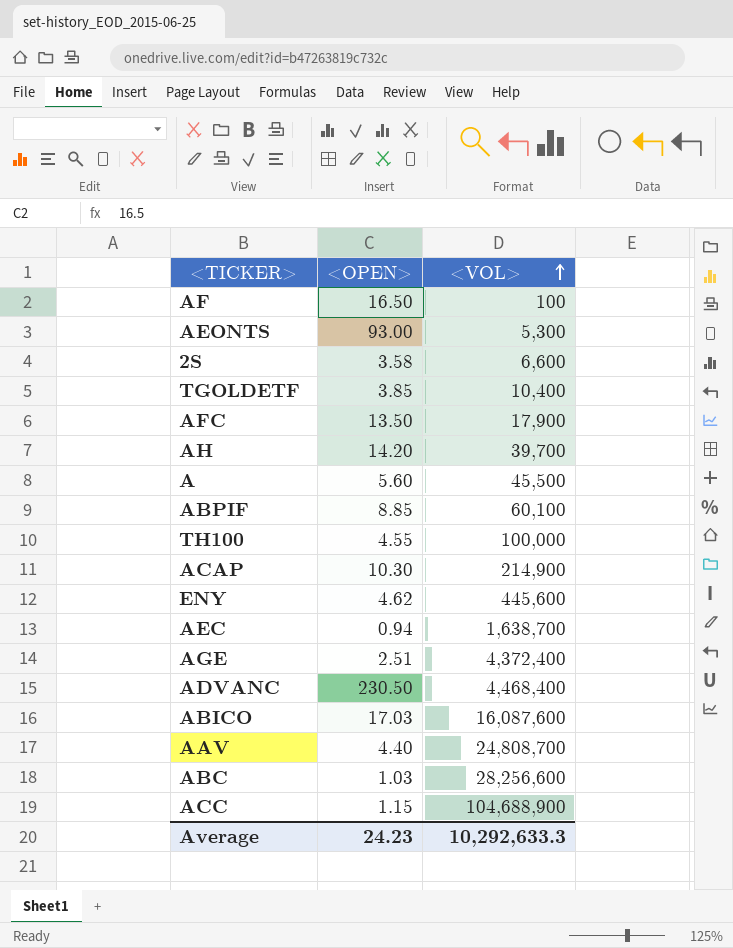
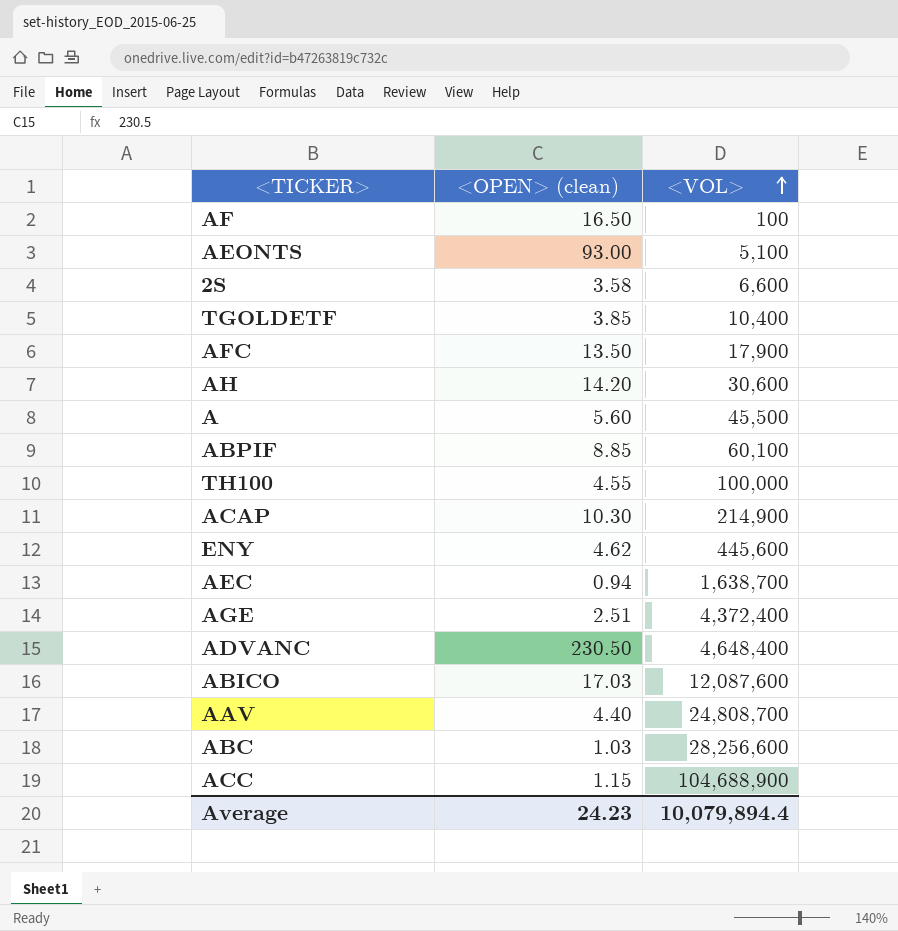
column name: <OPEN> -> <OPEN> (clean)
AEONTS | <VOL>: 5,300 -> 5,100
AH | <VOL>: 39,700 -> 30,600
ADVANC | <VOL>: 4,468,400 -> 4,648,400
ABICO | <VOL>: 16,087,600 -> 12,087,600
Average | <VOL>: 10,292,633.3 -> 10,079,894.4

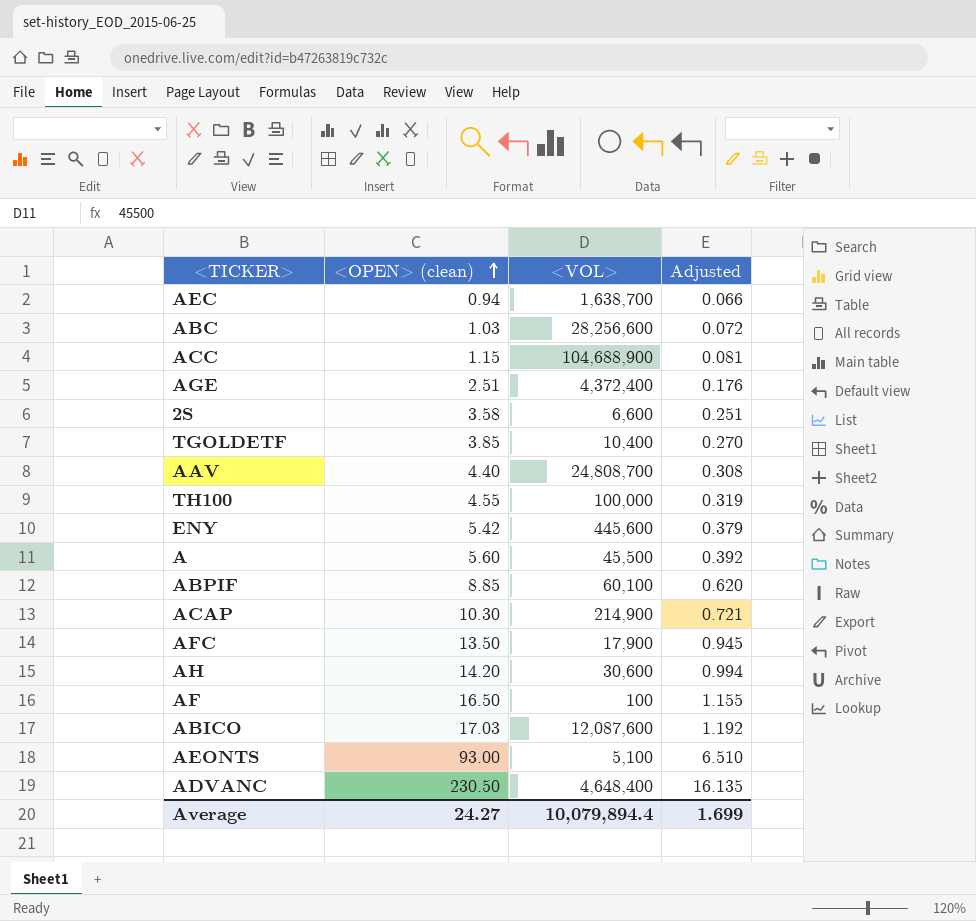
row order: <VOL> ascending -> <OPEN> (clean) ascending
column Adjusted | formula: none -> [<OPEN> (clean)] * 0.07
ENY | <OPEN> (clean): 4.62 -> 5.42
Average | <OPEN> (clean): 24.23 -> 24.27

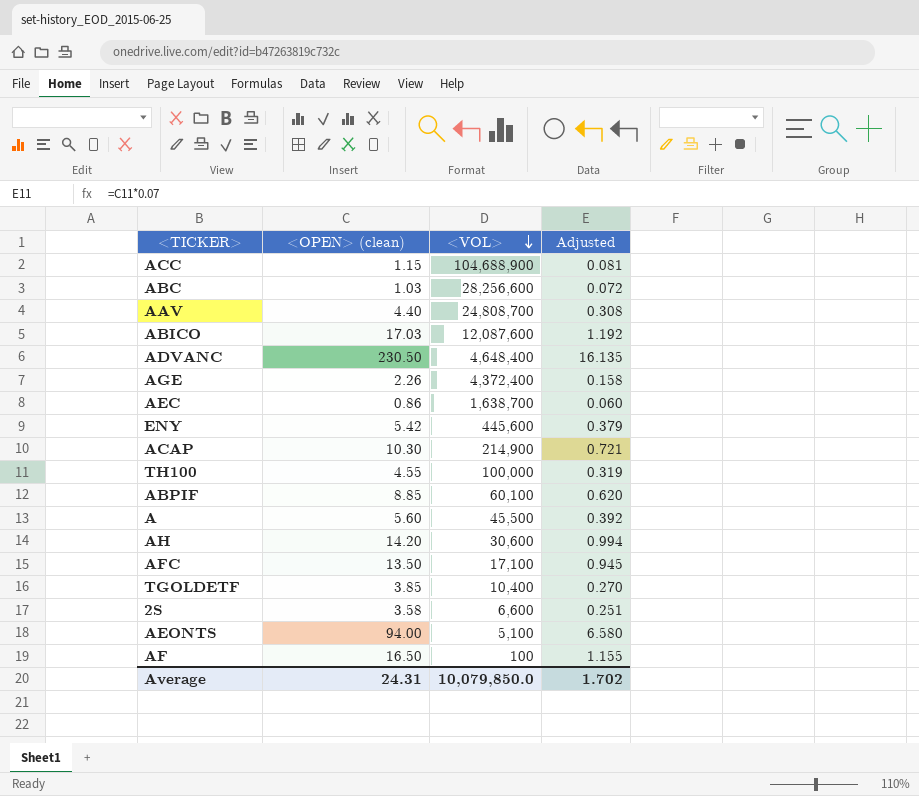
row order: <OPEN> (clean) ascending -> <VOL> descending
AGE | <OPEN> (clean): 2.51 -> 2.26
AGE | Adjusted: 0.176 -> 0.158
AEC | <OPEN> (clean): 0.94 -> 0.86
AEC | Adjusted: 0.066 -> 0.060
AFC | <VOL>: 17,900 -> 17,100
AEONTS | <OPEN> (clean): 93.00 -> 94.00
AEONTS | Adjusted: 6.510 -> 6.580
Average | <OPEN> (clean): 24.27 -> 24.31
Average | <VOL>: 10,079,894.4 -> 10,079,850.0
Average | Adjusted: 1.699 -> 1.702

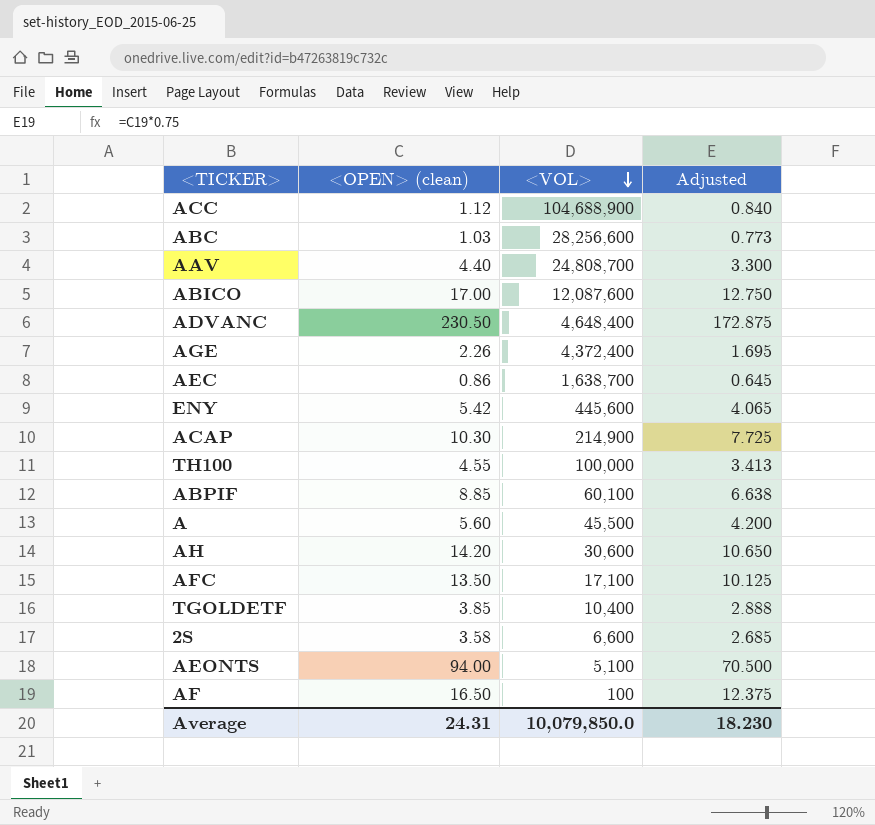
column Adjusted | formula: [<OPEN> (clean)] * 0.07 -> [<OPEN> (clean)] * 0.75
ACC | <OPEN> (clean): 1.15 -> 1.12
ABICO | <OPEN> (clean): 17.03 -> 17.00
Average | Adjusted: 1.702 -> 18.230

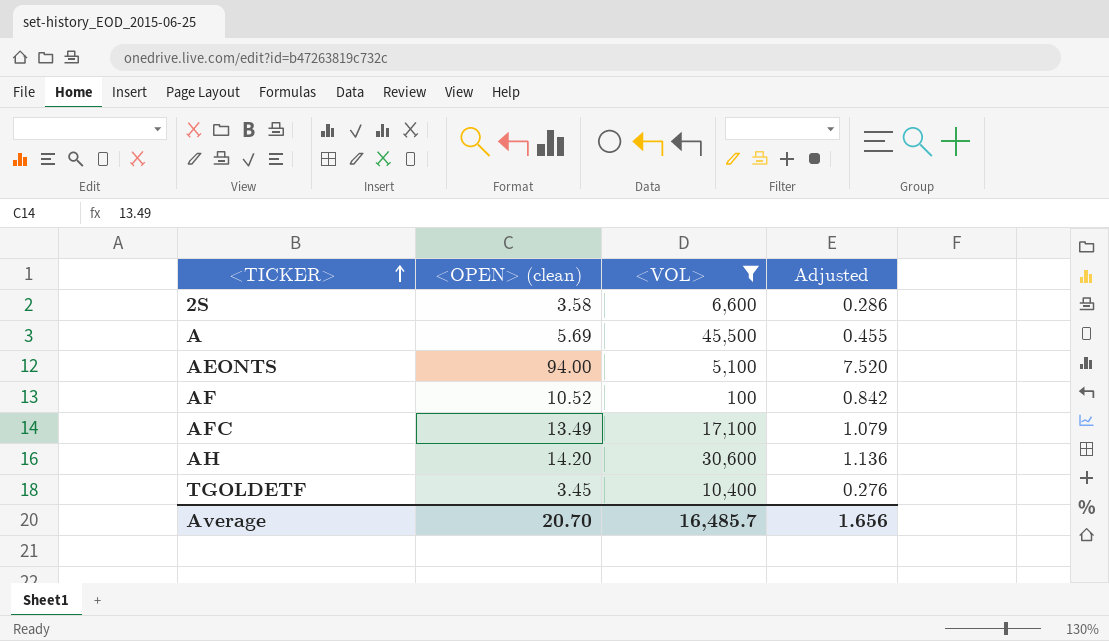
filter: none -> <VOL> <= 45,500
row order: <VOL> descending -> <TICKER> ascending
column Adjusted | formula: [<OPEN> (clean)] * 0.75 -> [<OPEN> (clean)] * 0.08
A | <OPEN> (clean): 5.60 -> 5.69
AF | <OPEN> (clean): 16.50 -> 10.52
AFC | <OPEN> (clean): 13.50 -> 13.49
TGOLDETF | <OPEN> (clean): 3.85 -> 3.45
Average | <OPEN> (clean): 24.31 -> 20.70
Average | <VOL>: 10,079,850.0 -> 16,485.7
Average | Adjusted: 18.230 -> 1.656

